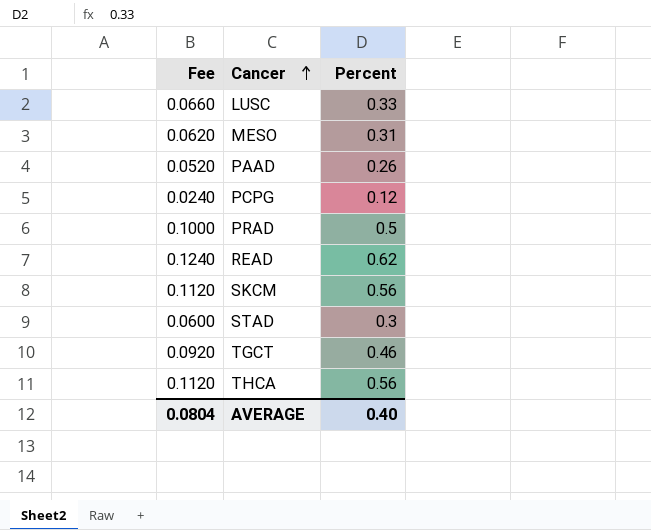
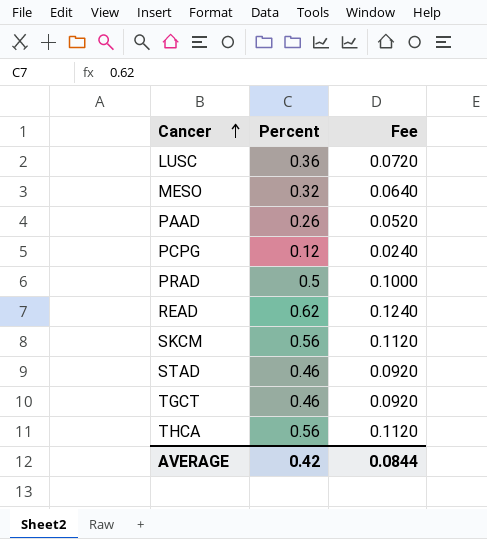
column Fee | position: 1 -> 3
LUSC | Percent: 0.33 -> 0.36
LUSC | Fee: 0.0660 -> 0.0720
MESO | Percent: 0.31 -> 0.32
MESO | Fee: 0.0620 -> 0.0640
STAD | Percent: 0.3 -> 0.46
STAD | Fee: 0.0600 -> 0.0920
AVERAGE | Percent: 0.40 -> 0.42
AVERAGE | Fee: 0.0804 -> 0.0844

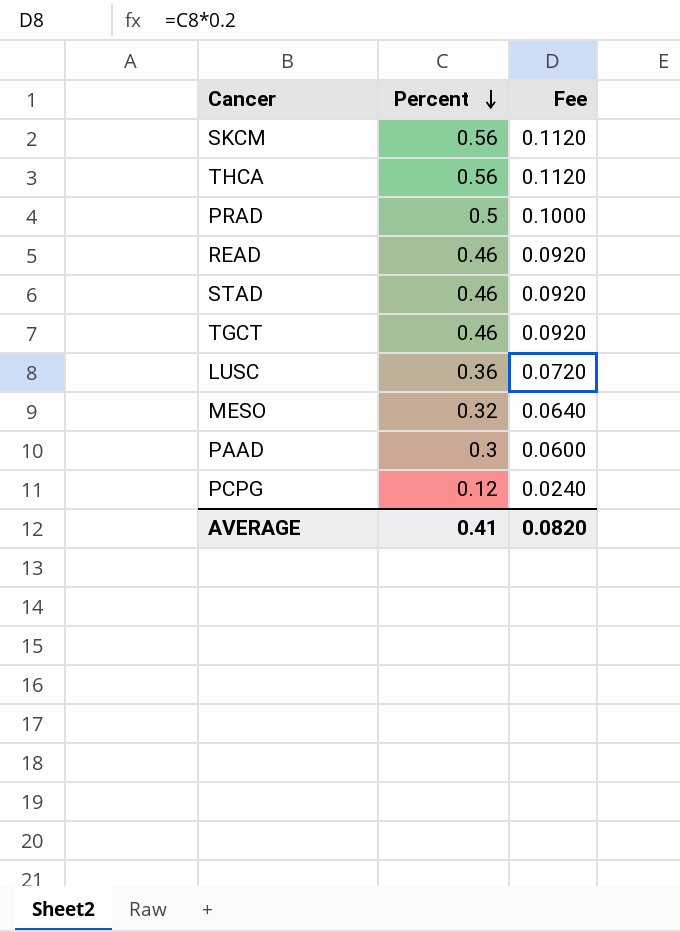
row order: Cancer ascending -> Percent descending
READ | Percent: 0.62 -> 0.46
READ | Fee: 0.1240 -> 0.0920
PAAD | Percent: 0.26 -> 0.3
PAAD | Fee: 0.0520 -> 0.0600
AVERAGE | Percent: 0.42 -> 0.41
AVERAGE | Fee: 0.0844 -> 0.0820

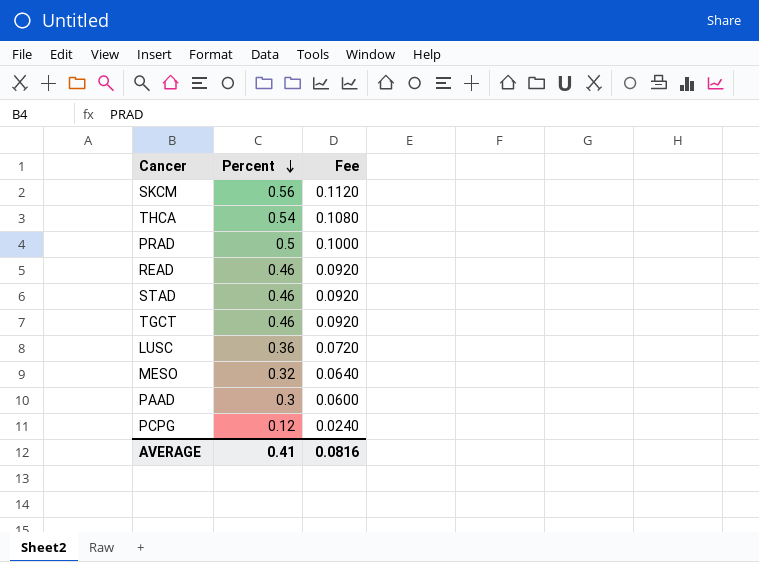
THCA | Percent: 0.56 -> 0.54
THCA | Fee: 0.1120 -> 0.1080
AVERAGE | Fee: 0.0820 -> 0.0816

